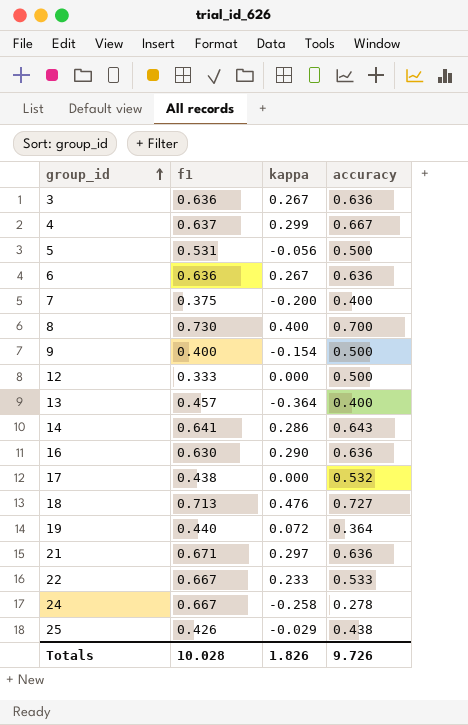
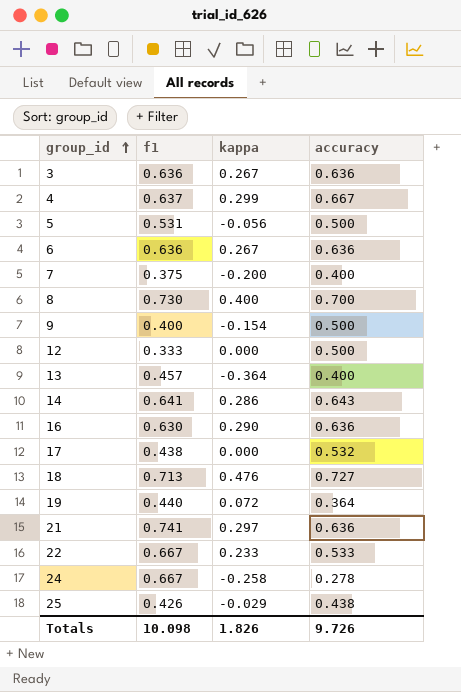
21 | f1: 0.671 -> 0.741
Totals | f1: 10.028 -> 10.098

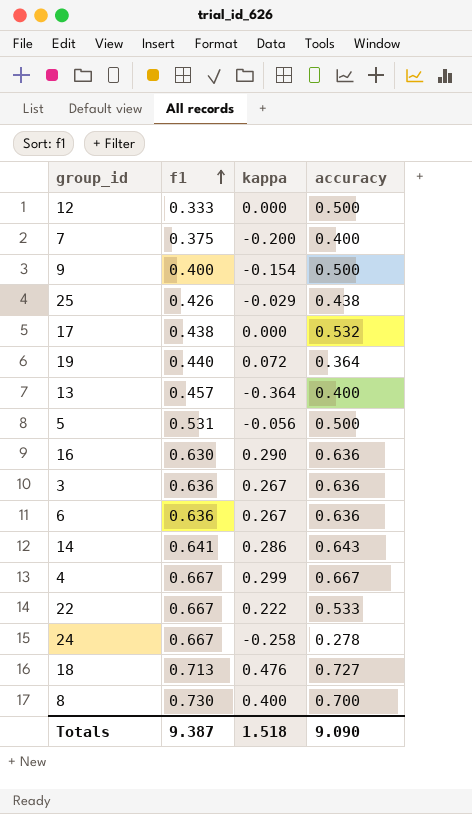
row order: group_id ascending -> f1 ascending
row 21: 0.741 | 0.297 | 0.636 -> none
4 | f1: 0.637 -> 0.667
22 | kappa: 0.233 -> 0.222
Totals | f1: 10.098 -> 9.387
Totals | kappa: 1.826 -> 1.518
Totals | accuracy: 9.726 -> 9.090

